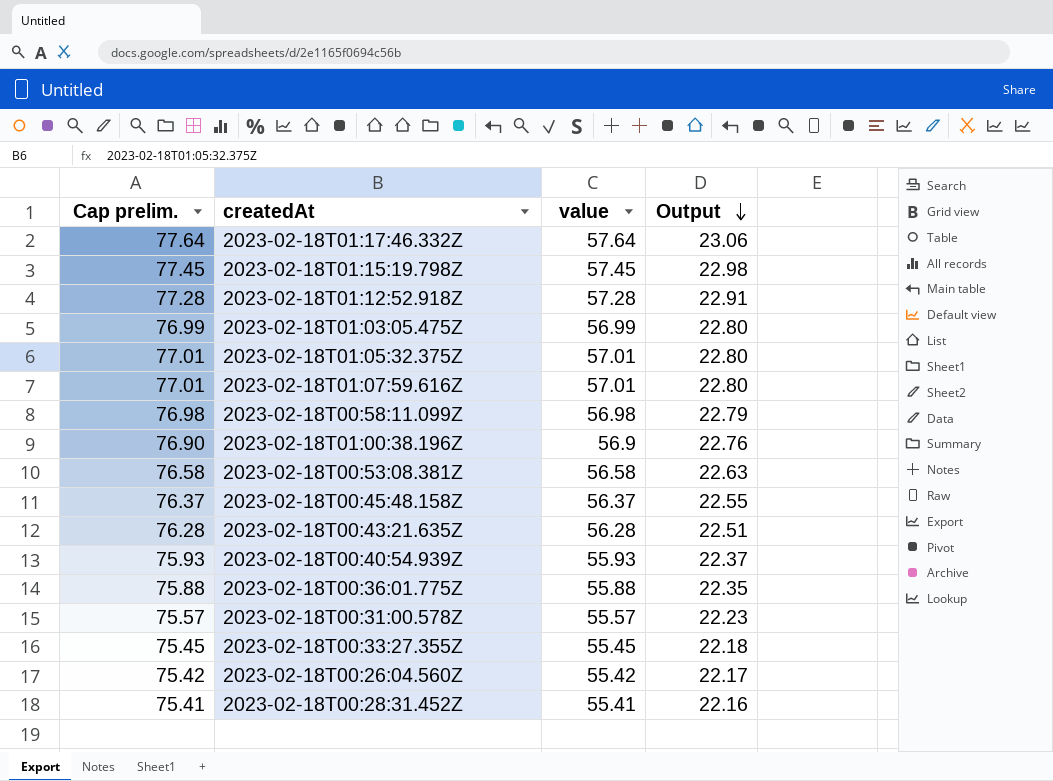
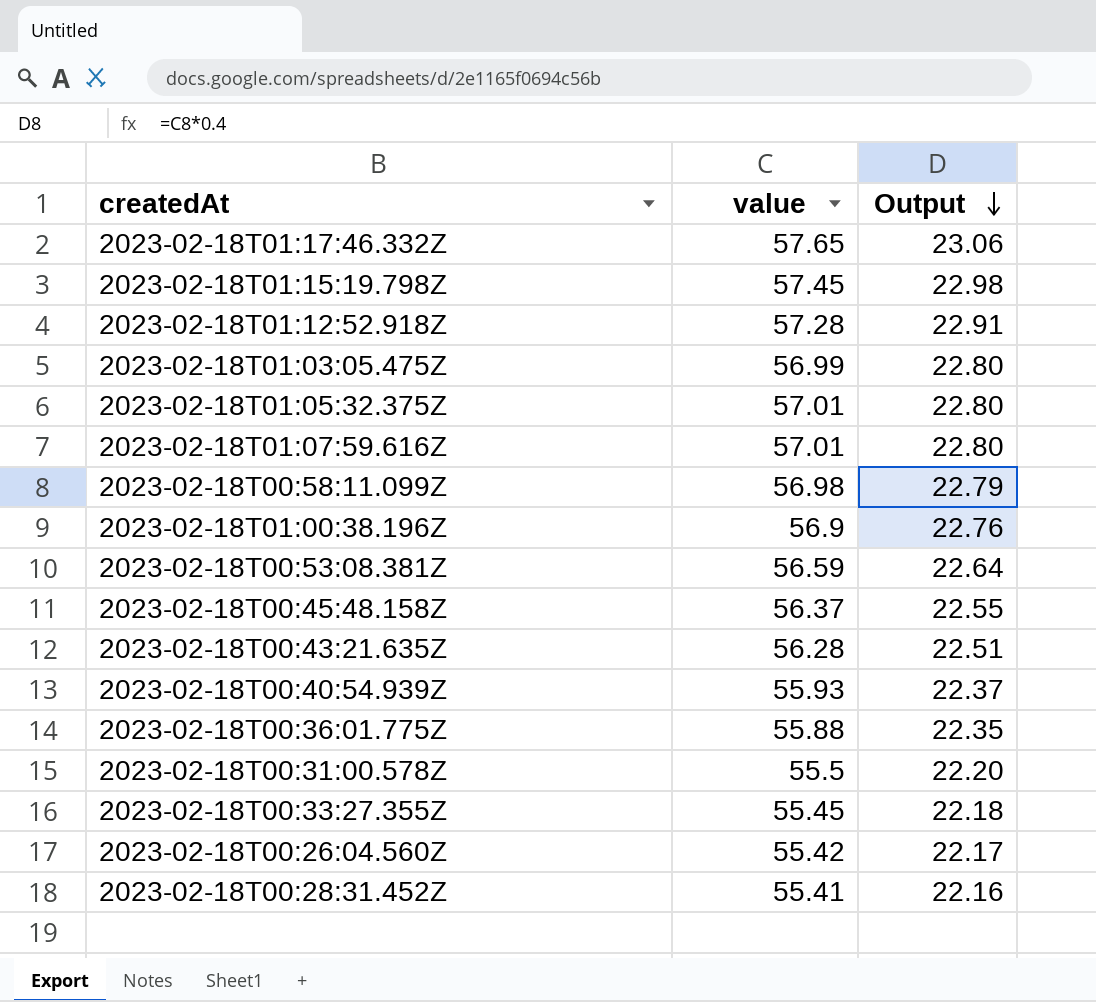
column Cap prelim. | formula: [value] + 20 -> none
2023-02-18T01:17:46.332Z | value: 57.64 -> 57.65
2023-02-18T00:53:08.381Z | value: 56.58 -> 56.59
2023-02-18T00:53:08.381Z | Output: 22.63 -> 22.64
2023-02-18T00:31:00.578Z | value: 55.57 -> 55.5
2023-02-18T00:31:00.578Z | Output: 22.23 -> 22.20

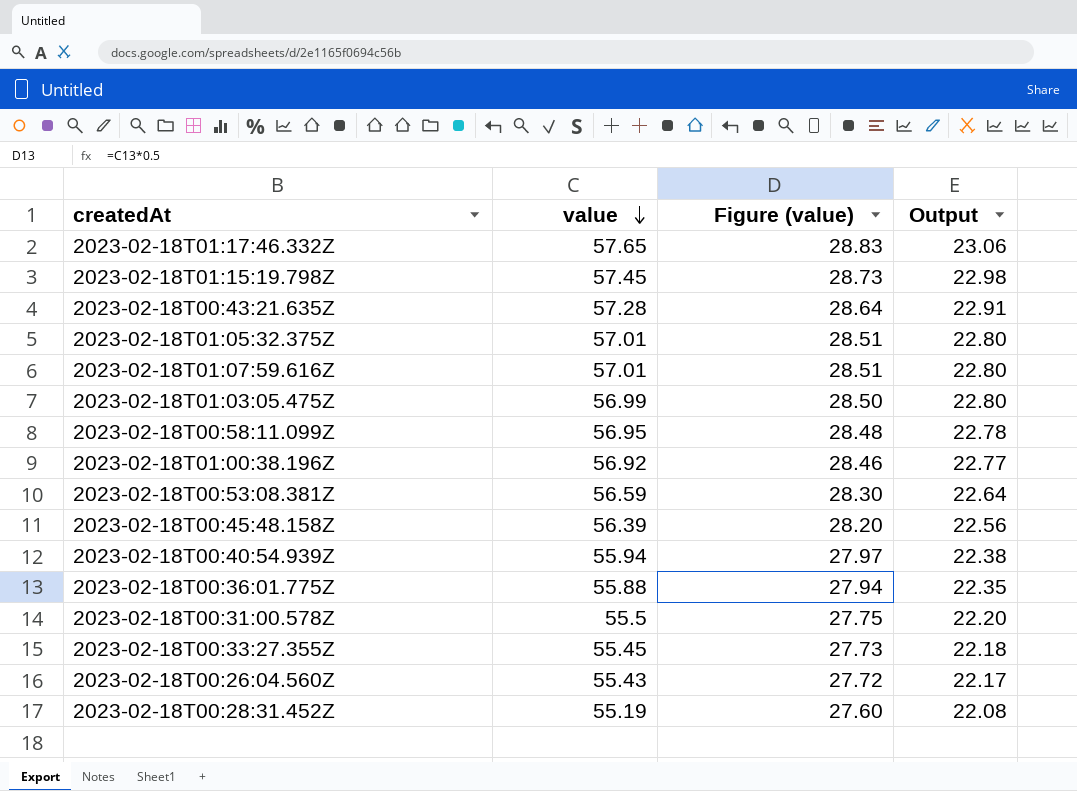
row order: Output descending -> value descending
column Figure (value) | formula: none -> [value] * 0.5
row 2023-02-18T01:12:52.918Z: 57.28 | 22.91 -> none
2023-02-18T00:43:21.635Z | value: 56.28 -> 57.28
2023-02-18T00:43:21.635Z | Output: 22.51 -> 22.91
2023-02-18T00:58:11.099Z | value: 56.98 -> 56.95
2023-02-18T00:58:11.099Z | Output: 22.79 -> 22.78
2023-02-18T01:00:38.196Z | value: 56.9 -> 56.92
2023-02-18T01:00:38.196Z | Output: 22.76 -> 22.77
2023-02-18T00:45:48.158Z | value: 56.37 -> 56.39
2023-02-18T00:45:48.158Z | Output: 22.55 -> 22.56
2023-02-18T00:40:54.939Z | value: 55.93 -> 55.94
2023-02-18T00:40:54.939Z | Output: 22.37 -> 22.38
2023-02-18T00:26:04.560Z | value: 55.42 -> 55.43
2023-02-18T00:28:31.452Z | value: 55.41 -> 55.19
2023-02-18T00:28:31.452Z | Output: 22.16 -> 22.08

